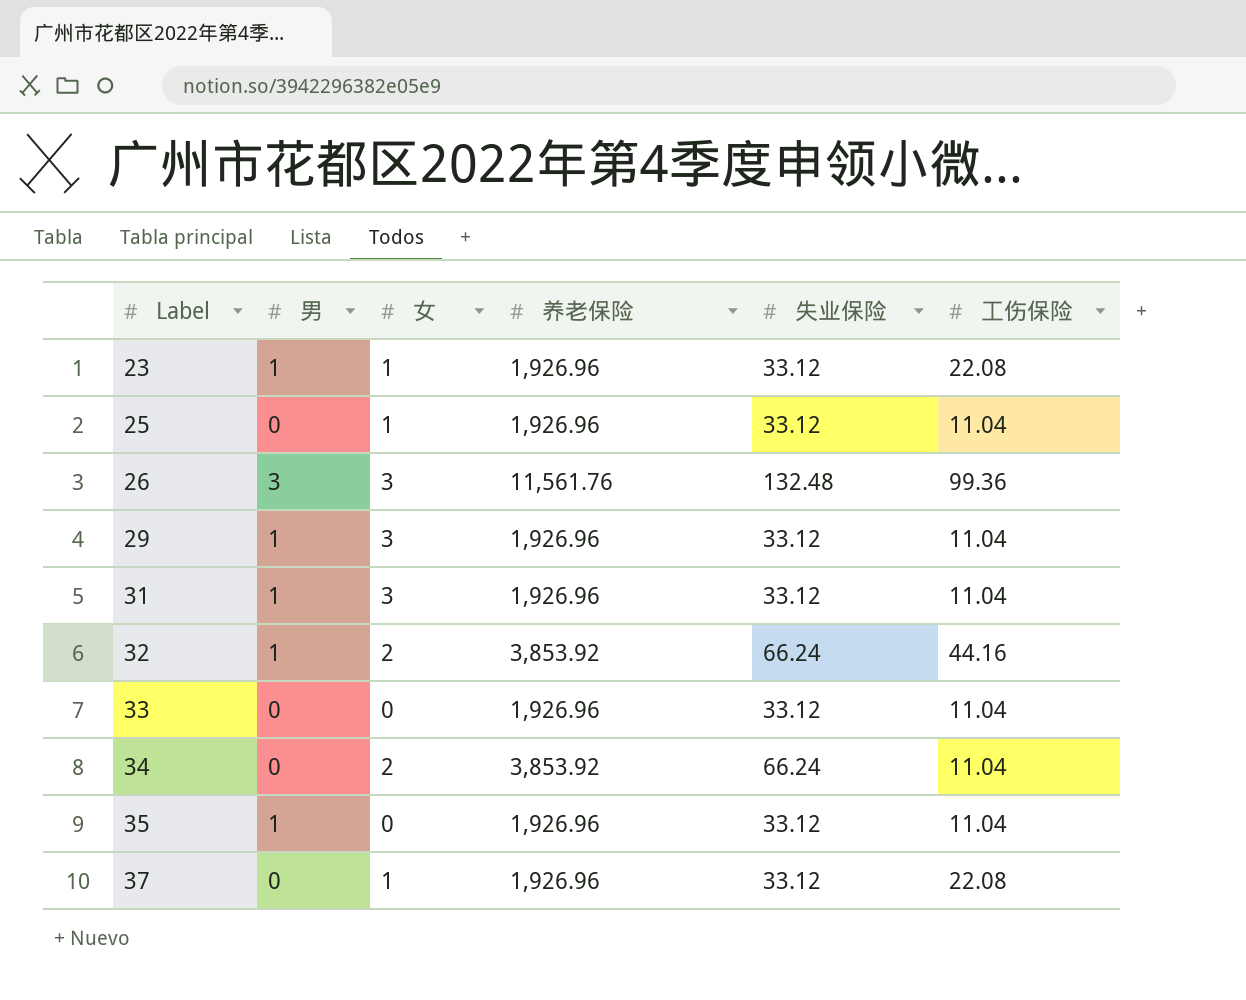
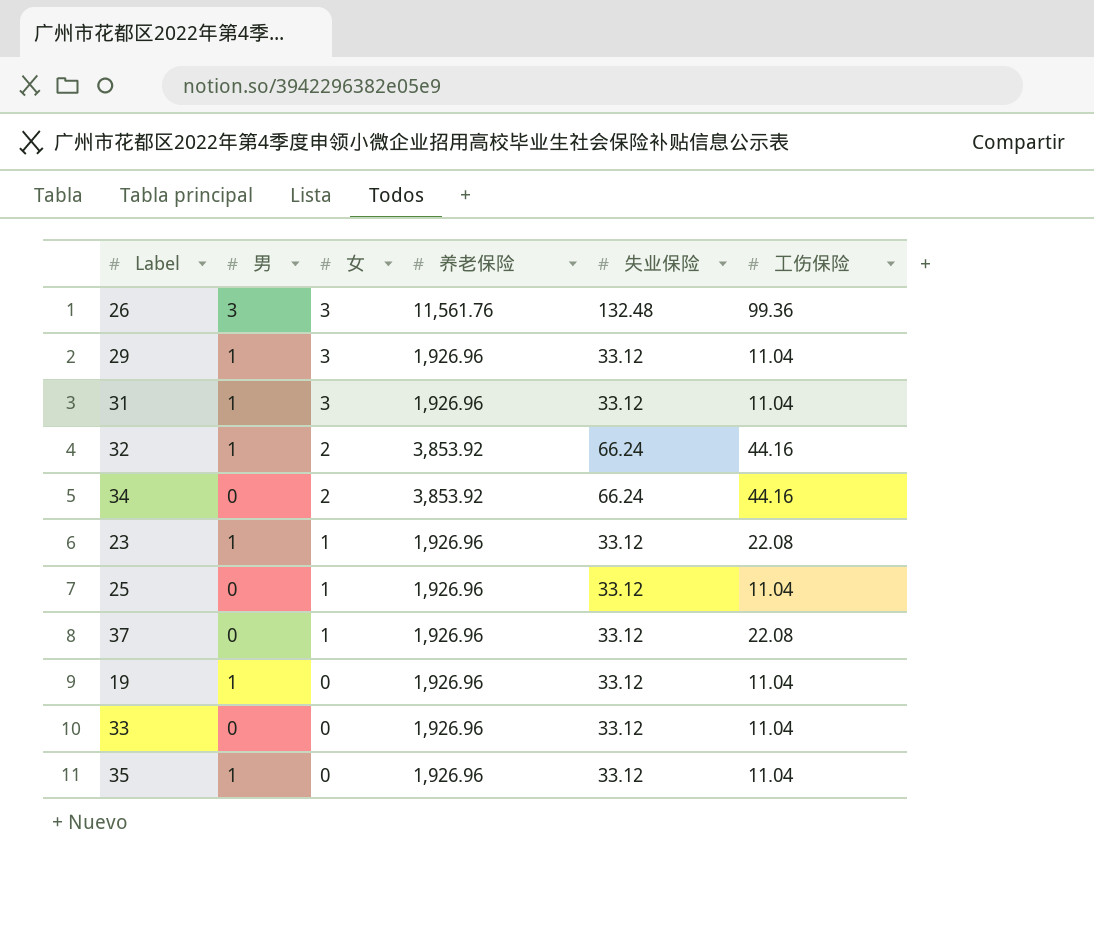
row order: Label ascending -> 女 descending
34 | 工伤保险: 11.04 -> 44.16
row 19: none -> 1 | 0 | 1,926.96 | 33.12 | 11.04

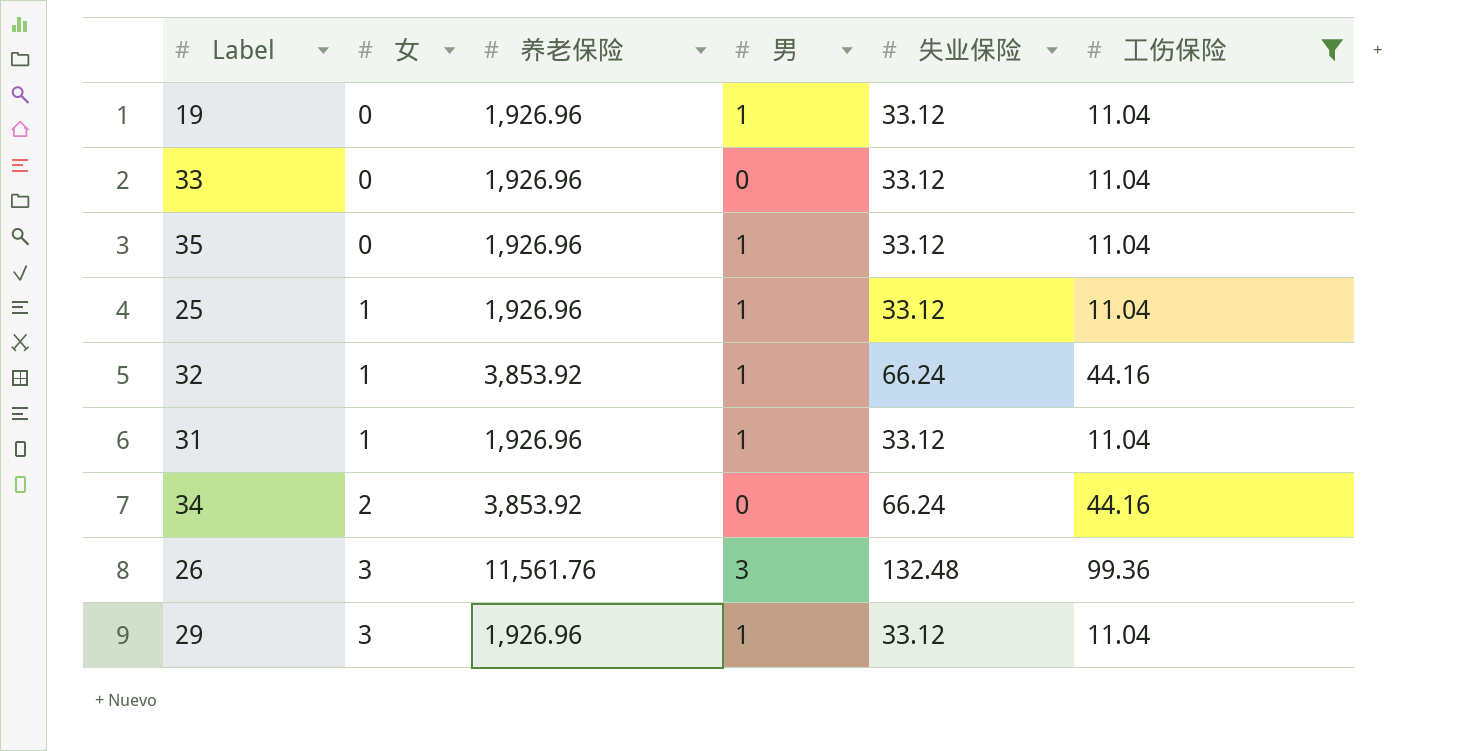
filter: none -> 工伤保险 != 22.08
row order: 女 descending -> 女 ascending
column 男 | position: 2 -> 4
25 | 男: 0 -> 1
32 | 女: 2 -> 1
31 | 女: 3 -> 1

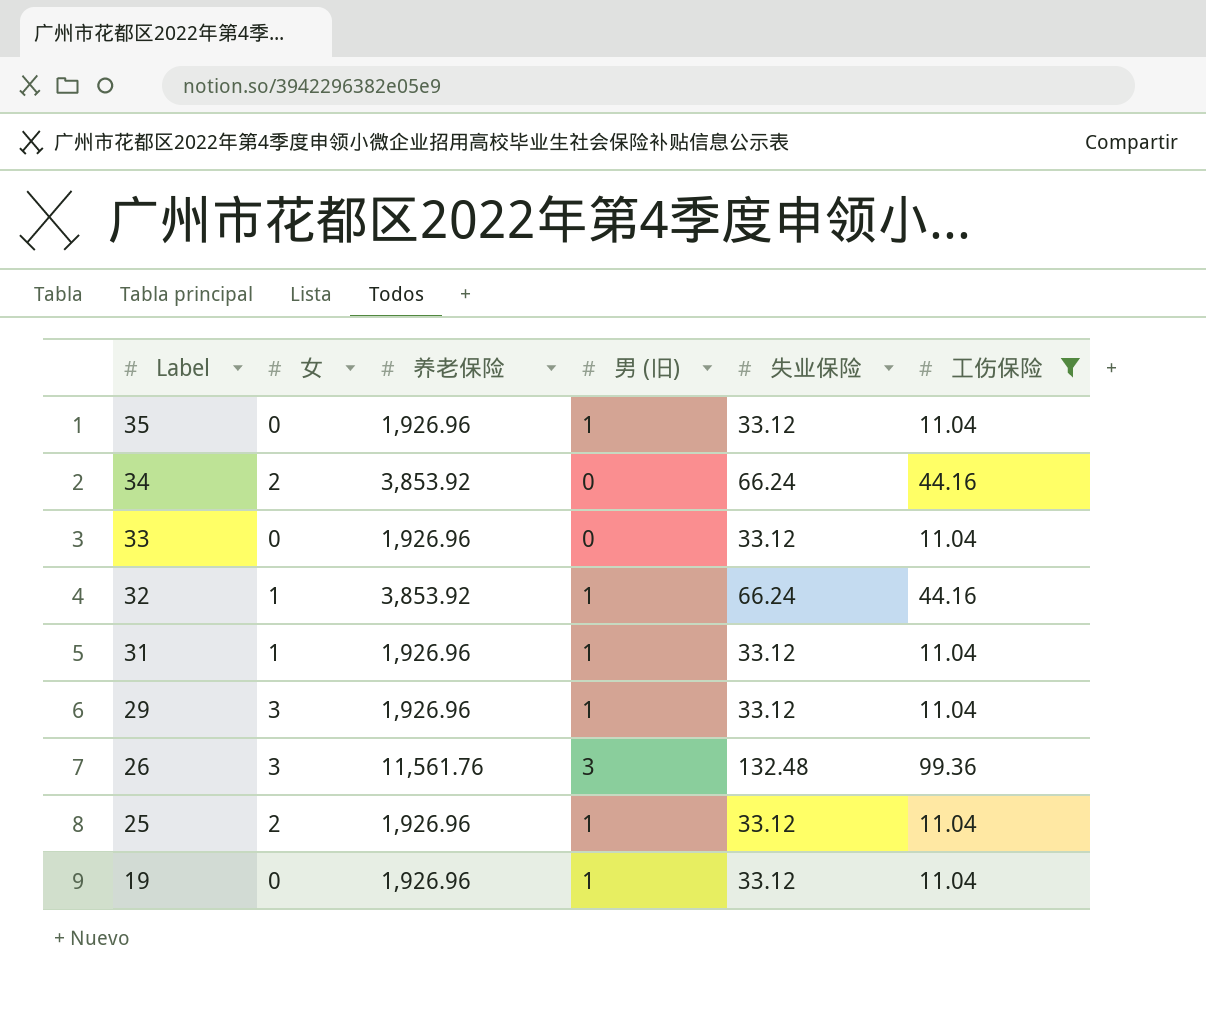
row order: 女 ascending -> Label descending
column name: 男 -> 男 (旧)
25 | 女: 1 -> 2

